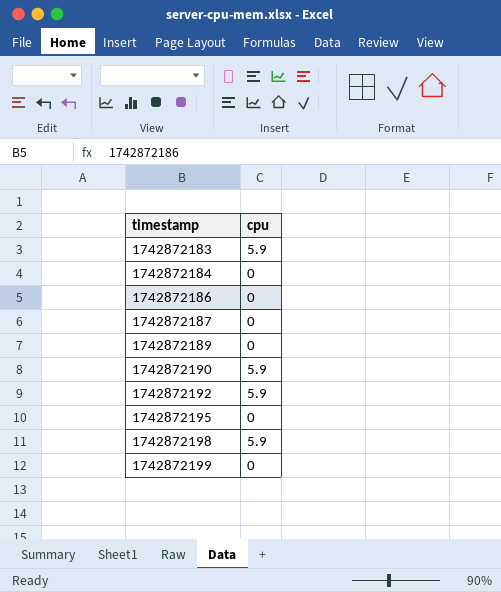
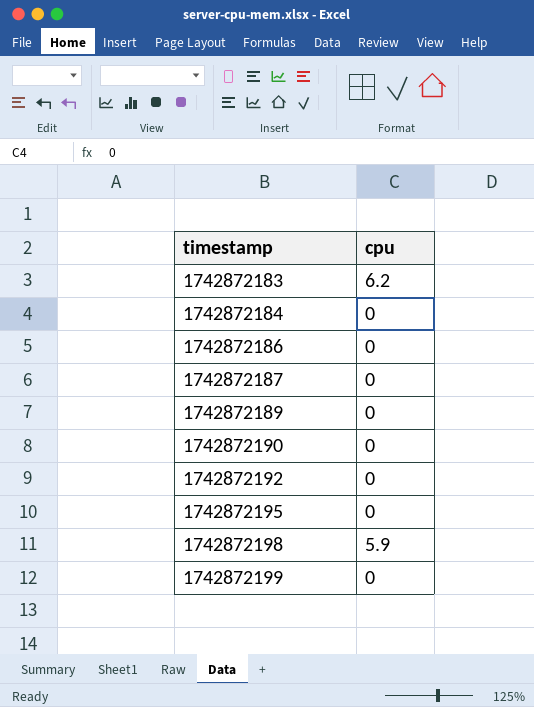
1742872183 | cpu: 5.9 -> 6.2
1742872190 | cpu: 5.9 -> 0
1742872192 | cpu: 5.9 -> 0

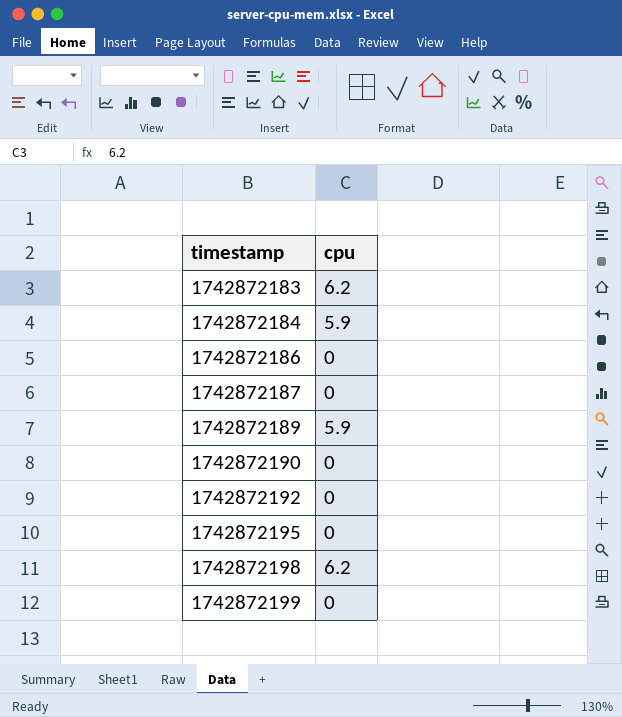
1742872184 | cpu: 0 -> 5.9
1742872189 | cpu: 0 -> 5.9
1742872198 | cpu: 5.9 -> 6.2

